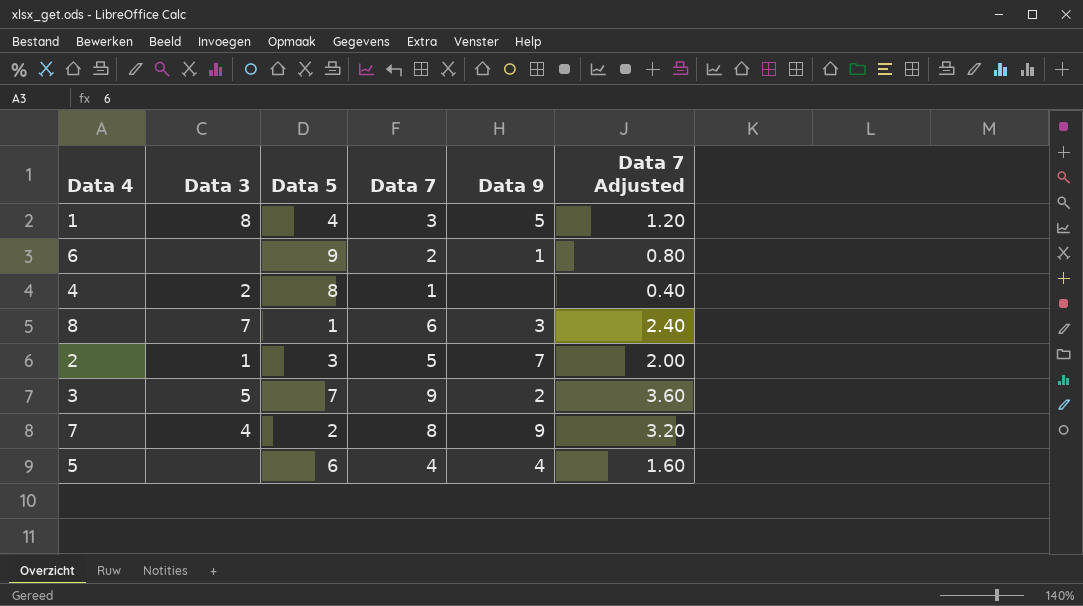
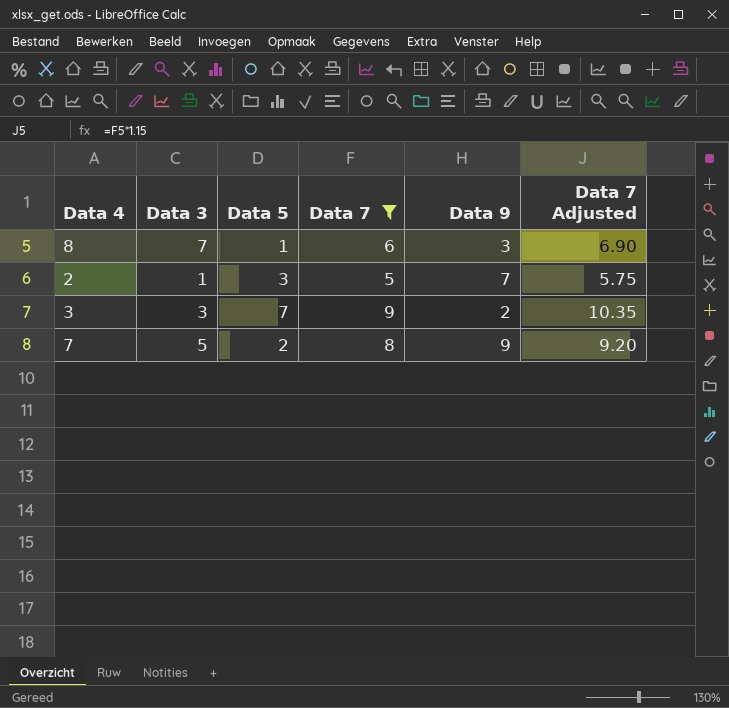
filter: none -> Data 7 >= 5
column Data 7 Adjusted | formula: [Data 7] * 0.4 -> [Data 7] * 1.15
3 | Data 3: 5 -> 3
7 | Data 3: 4 -> 5

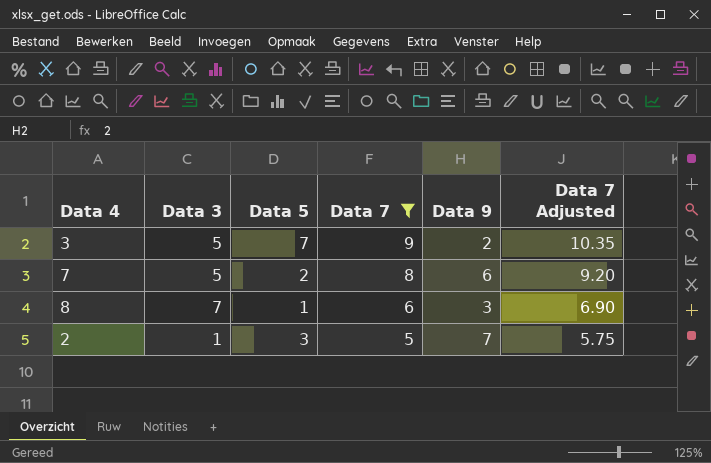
row order: none -> Data 7 descending
3 | Data 3: 3 -> 5
7 | Data 9: 9 -> 6

